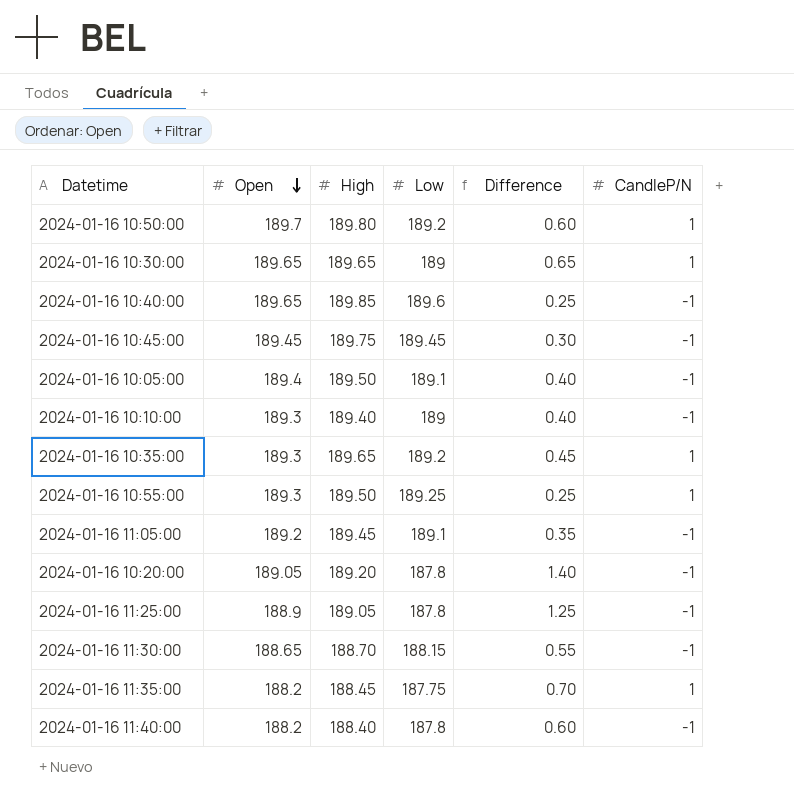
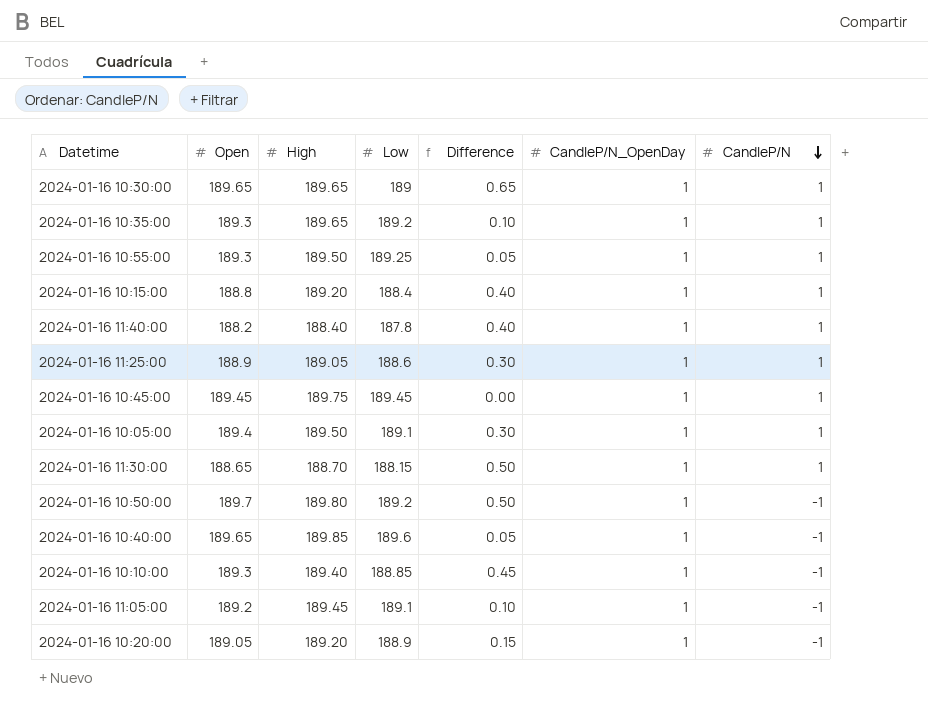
row order: Open descending -> CandleP/N descending
column Difference | formula: [High] - [Low] -> [Open] - [Low]
column CandleP/N_OpenDay | position: none -> 6
row 2024-01-16 11:35:00: 188.2 | 188.45 | 187.75 | 0.70 | 1 -> none
row 2024-01-16 10:15:00: none -> 188.8 | 189.20 | 188.4 | 0.40 | 1 | 1
2024-01-16 11:40:00 | CandleP/N: -1 -> 1
2024-01-16 11:25:00 | Low: 187.8 -> 188.6
2024-01-16 11:25:00 | CandleP/N: -1 -> 1
2024-01-16 10:45:00 | CandleP/N: -1 -> 1
2024-01-16 10:05:00 | CandleP/N: -1 -> 1
2024-01-16 11:30:00 | CandleP/N: -1 -> 1
2024-01-16 10:50:00 | CandleP/N: 1 -> -1
2024-01-16 10:10:00 | Low: 189 -> 188.85
2024-01-16 10:20:00 | Low: 187.8 -> 188.9

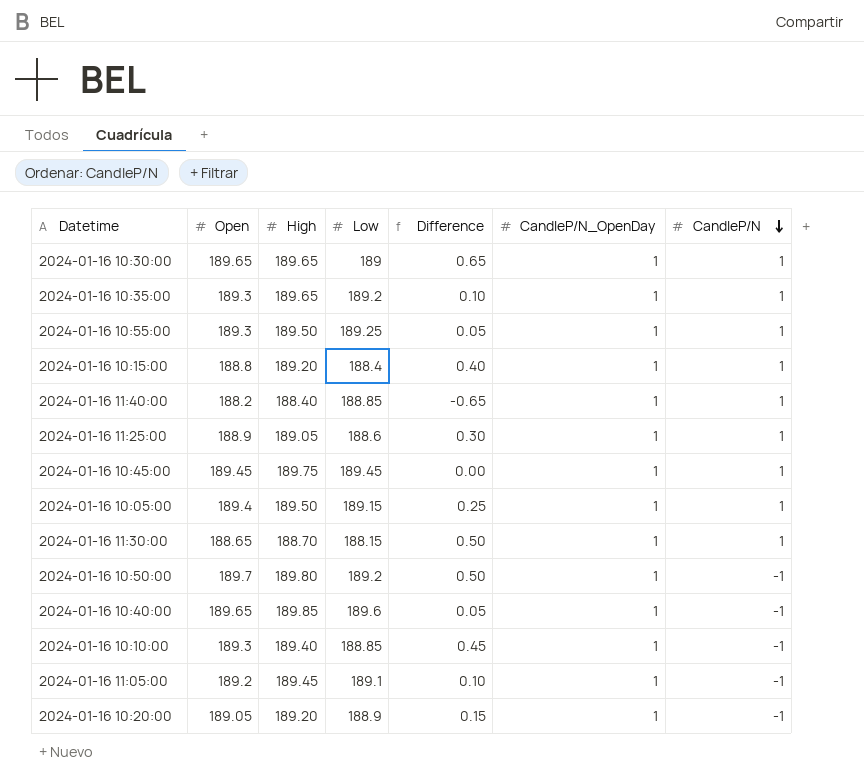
2024-01-16 11:40:00 | Low: 187.8 -> 188.85
2024-01-16 11:40:00 | Difference: 0.40 -> -0.65
2024-01-16 10:05:00 | Low: 189.1 -> 189.15
2024-01-16 10:05:00 | Difference: 0.30 -> 0.25

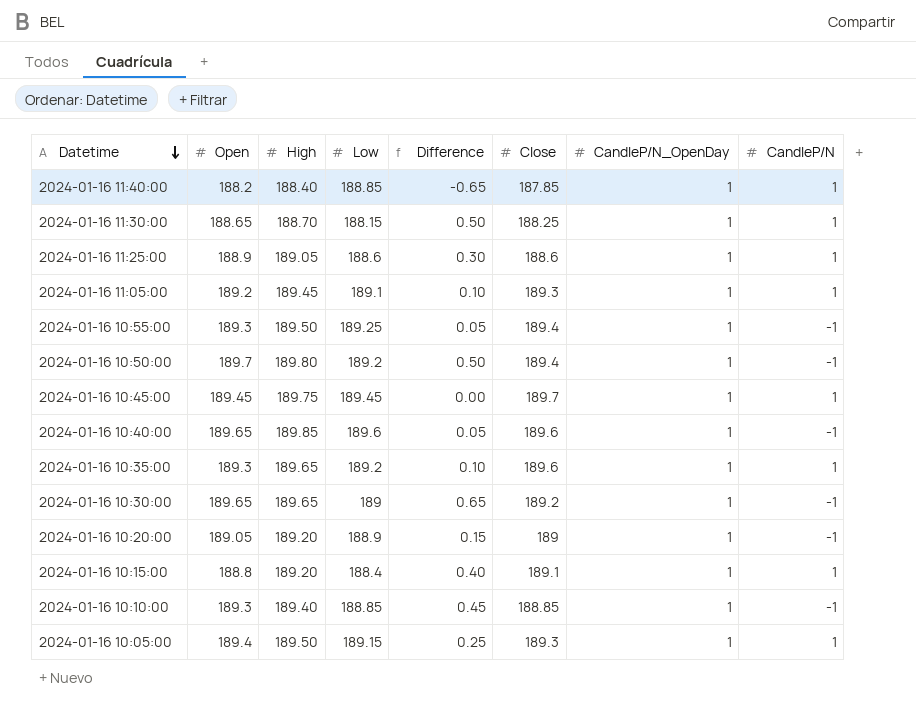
row order: CandleP/N descending -> Datetime descending
column Close | position: none -> 6
2024-01-16 11:05:00 | CandleP/N: -1 -> 1
2024-01-16 10:55:00 | CandleP/N: 1 -> -1
2024-01-16 10:30:00 | CandleP/N: 1 -> -1

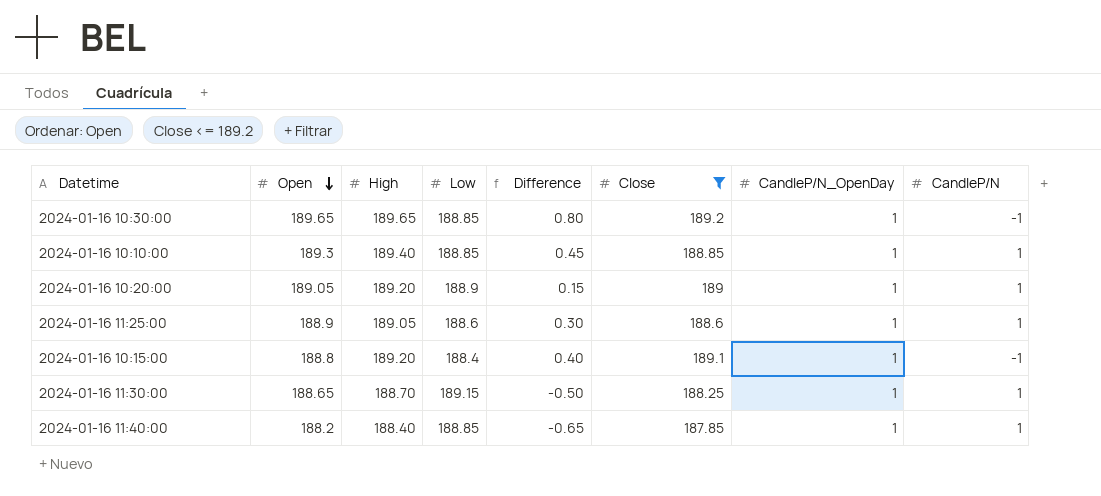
filter: none -> Close <= 189.2
row order: Datetime descending -> Open descending
2024-01-16 10:30:00 | Low: 189 -> 188.85
2024-01-16 10:30:00 | Difference: 0.65 -> 0.80
2024-01-16 10:10:00 | CandleP/N: -1 -> 1
2024-01-16 10:20:00 | CandleP/N: -1 -> 1
2024-01-16 10:15:00 | CandleP/N: 1 -> -1
2024-01-16 11:30:00 | Low: 188.15 -> 189.15
2024-01-16 11:30:00 | Difference: 0.50 -> -0.50

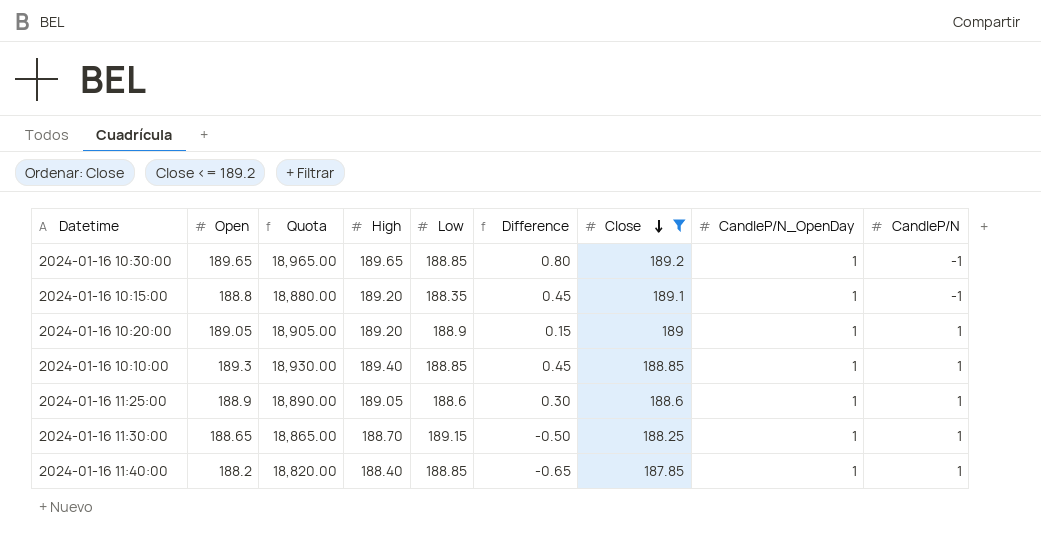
row order: Open descending -> Close descending
column Quota | formula: none -> [Open] * 100
2024-01-16 10:15:00 | Low: 188.4 -> 188.35
2024-01-16 10:15:00 | Difference: 0.40 -> 0.45

